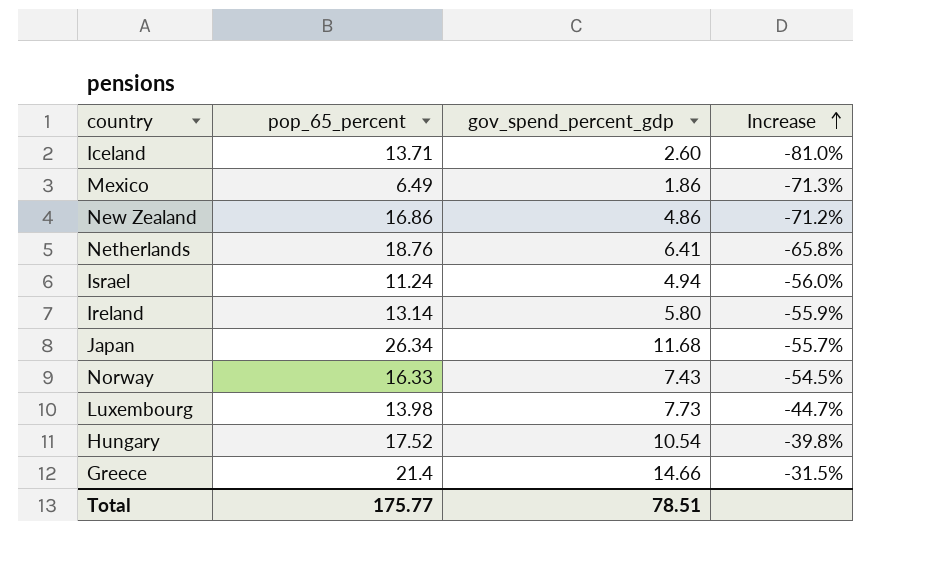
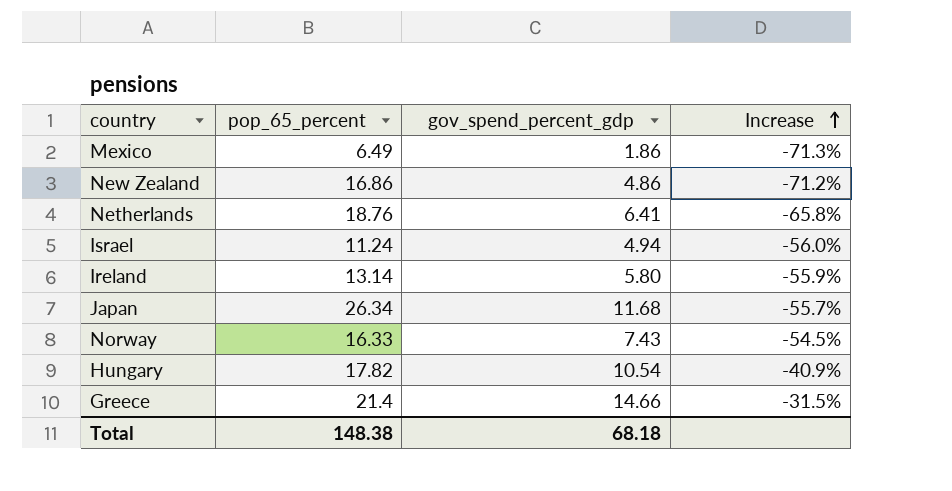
row Iceland: 13.71 | 2.60 | -81.0% -> none
row Luxembourg: 13.98 | 7.73 | -44.7% -> none
Hungary | pop_65_percent: 17.52 -> 17.82
Hungary | Increase: -39.8% -> -40.9%
Total | pop_65_percent: 175.77 -> 148.38
Total | gov_spend_percent_gdp: 78.51 -> 68.18

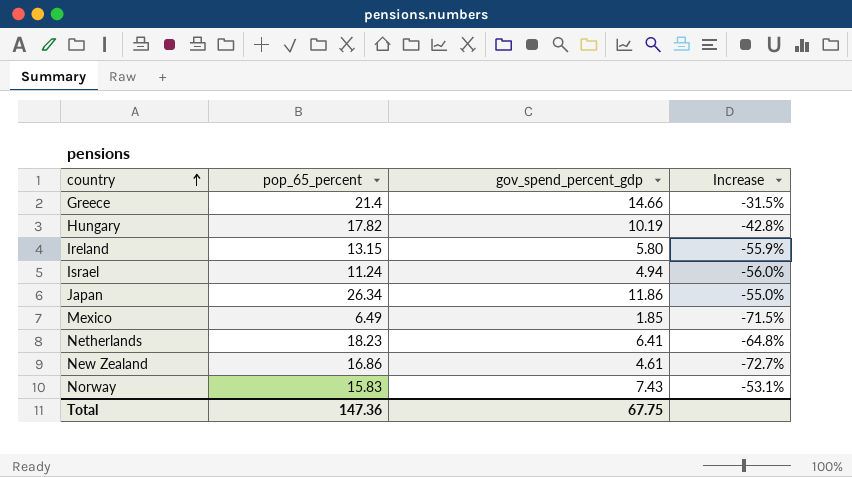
row order: Increase ascending -> country ascending
Hungary | gov_spend_percent_gdp: 10.54 -> 10.19
Hungary | Increase: -40.9% -> -42.8%
Ireland | pop_65_percent: 13.14 -> 13.15
Japan | gov_spend_percent_gdp: 11.68 -> 11.86
Japan | Increase: -55.7% -> -55.0%
Mexico | gov_spend_percent_gdp: 1.86 -> 1.85
Mexico | Increase: -71.3% -> -71.5%
Netherlands | pop_65_percent: 18.76 -> 18.23
Netherlands | Increase: -65.8% -> -64.8%
New Zealand | gov_spend_percent_gdp: 4.86 -> 4.61
New Zealand | Increase: -71.2% -> -72.7%
Norway | pop_65_percent: 16.33 -> 15.83
Norway | Increase: -54.5% -> -53.1%
Total | pop_65_percent: 148.38 -> 147.36
Total | gov_spend_percent_gdp: 68.18 -> 67.75

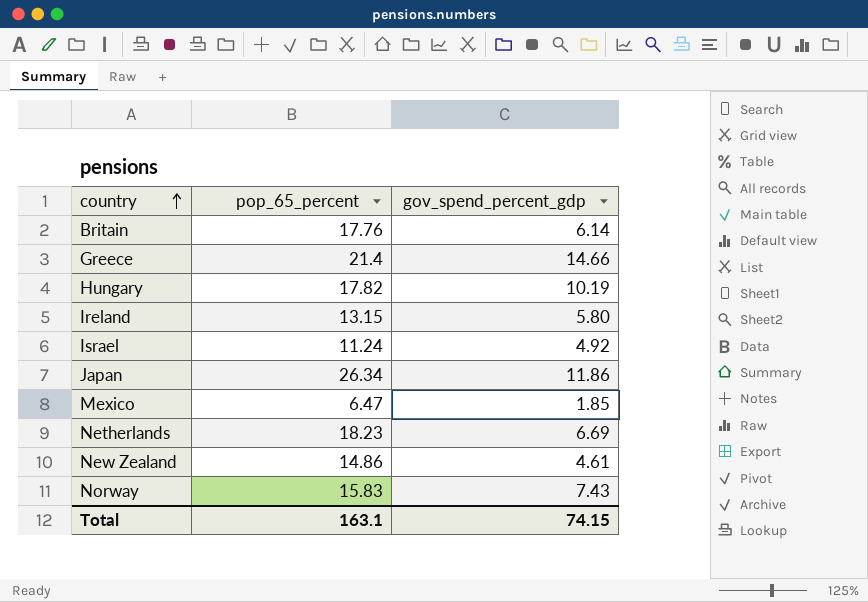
column Increase | formula: ([gov_spend_percent_gdp] - [pop_65_percent]) / [pop_65_percent] -> none
row Britain: none -> 17.76 | 6.14
Israel | gov_spend_percent_gdp: 4.94 -> 4.92
Mexico | pop_65_percent: 6.49 -> 6.47
Netherlands | gov_spend_percent_gdp: 6.41 -> 6.69
New Zealand | pop_65_percent: 16.86 -> 14.86
Total | pop_65_percent: 147.36 -> 163.1
Total | gov_spend_percent_gdp: 67.75 -> 74.15

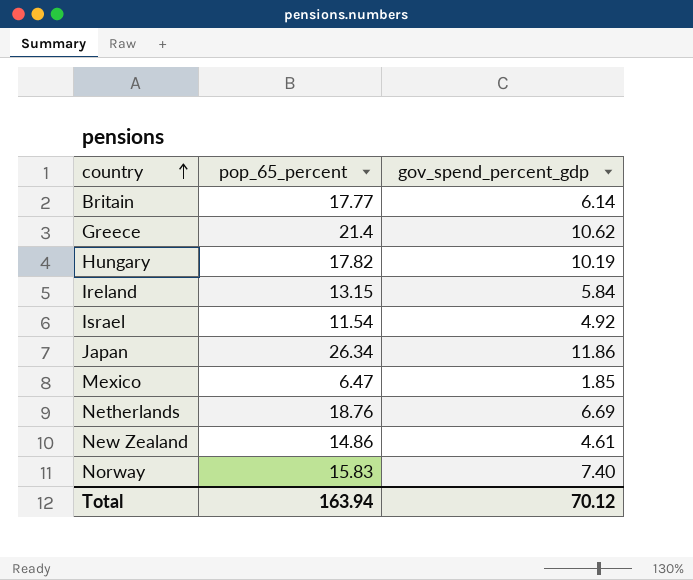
Britain | pop_65_percent: 17.76 -> 17.77
Greece | gov_spend_percent_gdp: 14.66 -> 10.62
Ireland | gov_spend_percent_gdp: 5.80 -> 5.84
Israel | pop_65_percent: 11.24 -> 11.54
Netherlands | pop_65_percent: 18.23 -> 18.76
Norway | gov_spend_percent_gdp: 7.43 -> 7.40
Total | pop_65_percent: 163.1 -> 163.94
Total | gov_spend_percent_gdp: 74.15 -> 70.12

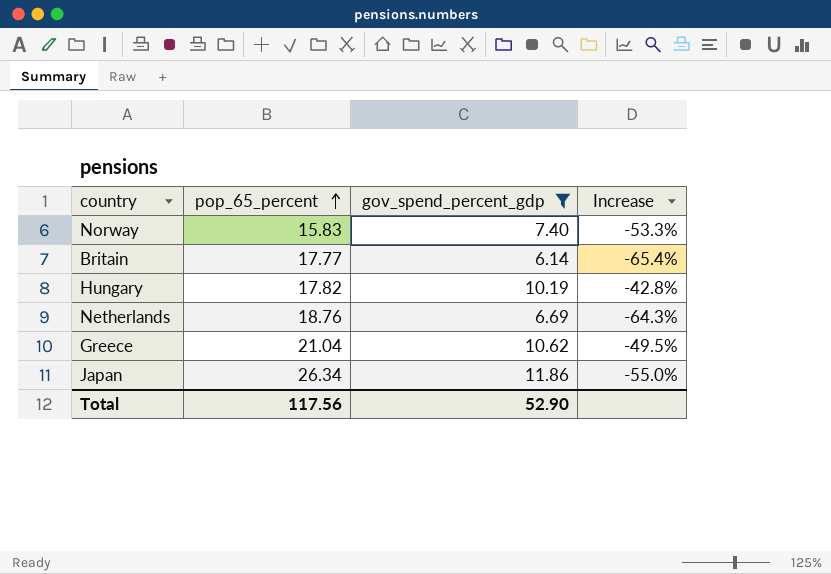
filter: none -> gov_spend_percent_gdp >= 6.14
row order: country ascending -> pop_65_percent ascending
column Increase | formula: none -> ([gov_spend_percent_gdp] - [pop_65_percent]) / [pop_65_percent]
Greece | pop_65_percent: 21.4 -> 21.04
Total | pop_65_percent: 163.94 -> 117.56
Total | gov_spend_percent_gdp: 70.12 -> 52.90

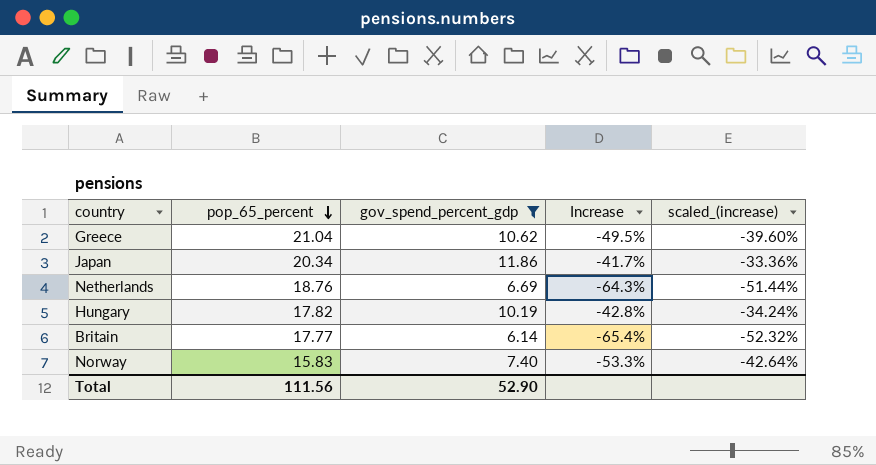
row order: pop_65_percent ascending -> pop_65_percent descending
column scaled_(increase) | formula: none -> [Increase] * 0.8
Japan | pop_65_percent: 26.34 -> 20.34
Japan | Increase: -55.0% -> -41.7%
Total | pop_65_percent: 117.56 -> 111.56

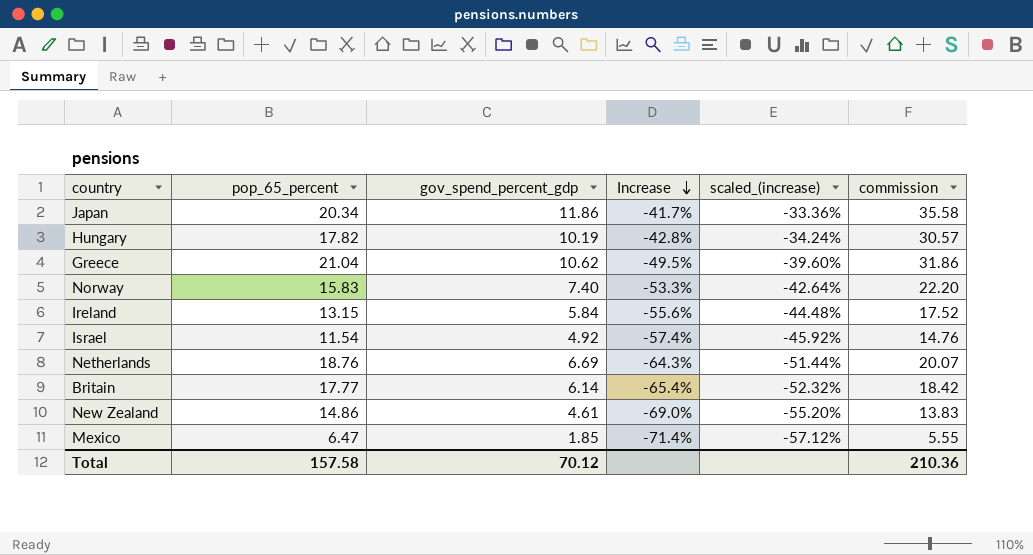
filter: gov_spend_percent_gdp >= 6.14 -> none
row order: pop_65_percent descending -> Increase descending
column commission | formula: none -> [gov_spend_percent_gdp] * 3
Total | pop_65_percent: 111.56 -> 157.58
Total | gov_spend_percent_gdp: 52.90 -> 70.12

